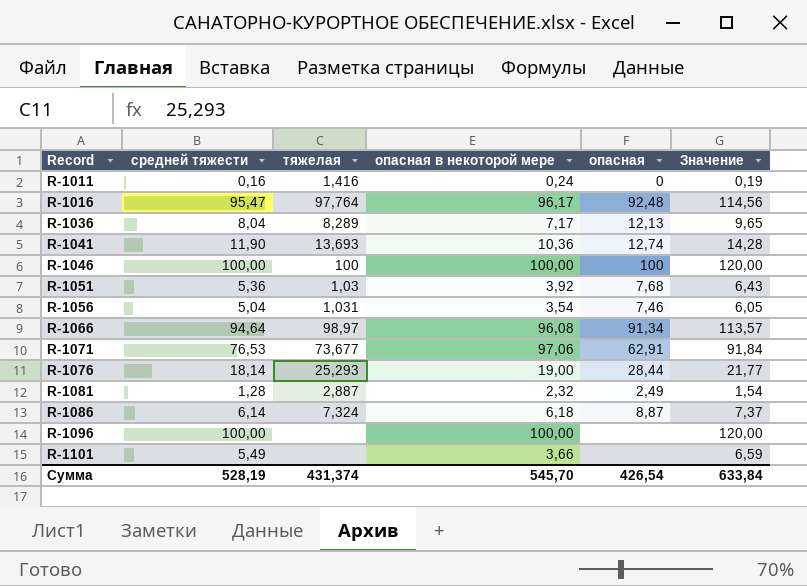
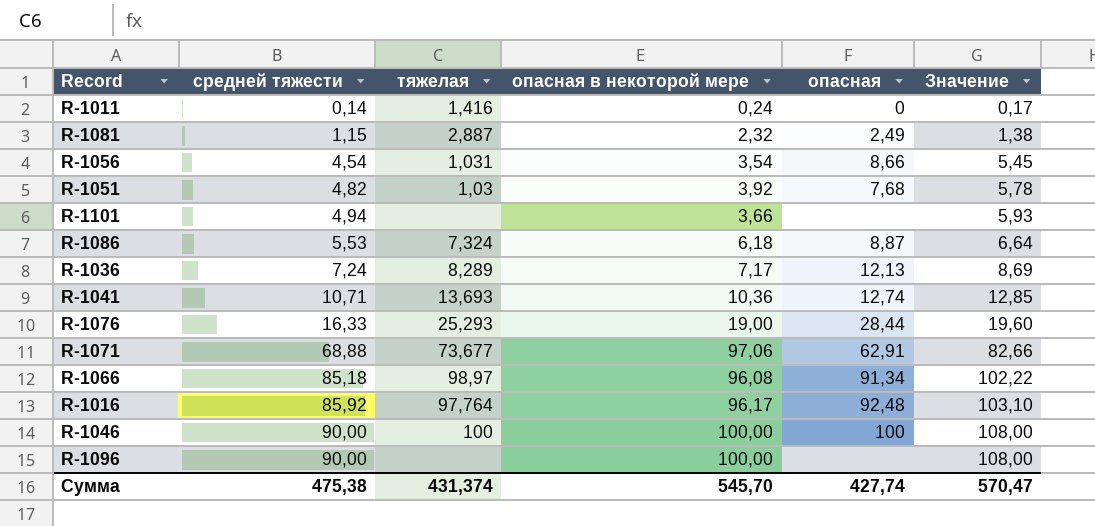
row order: Record ascending -> средней тяжести ascending
R-1011 | средней тяжести: 0,16 -> 0,14
R-1011 | Значение: 0,19 -> 0,17
R-1081 | средней тяжести: 1,28 -> 1,15
R-1081 | Значение: 1,54 -> 1,38
R-1056 | средней тяжести: 5,04 -> 4,54
R-1056 | опасная: 7,46 -> 8,66
R-1056 | Значение: 6,05 -> 5,45
R-1051 | средней тяжести: 5,36 -> 4,82
R-1051 | Значение: 6,43 -> 5,78
R-1101 | средней тяжести: 5,49 -> 4,94
R-1101 | Значение: 6,59 -> 5,93
R-1086 | средней тяжести: 6,14 -> 5,53
R-1086 | Значение: 7,37 -> 6,64
R-1036 | средней тяжести: 8,04 -> 7,24
R-1036 | Значение: 9,65 -> 8,69
R-1041 | средней тяжести: 11,90 -> 10,71
R-1041 | Значение: 14,28 -> 12,85
R-1076 | средней тяжести: 18,14 -> 16,33
R-1076 | Значение: 21,77 -> 19,60
R-1071 | средней тяжести: 76,53 -> 68,88
R-1071 | Значение: 91,84 -> 82,66
R-1066 | средней тяжести: 94,64 -> 85,18
R-1066 | Значение: 113,57 -> 102,22
R-1016 | средней тяжести: 95,47 -> 85,92
R-1016 | Значение: 114,56 -> 103,10
R-1046 | средней тяжести: 100,00 -> 90,00
R-1046 | Значение: 120,00 -> 108,00
R-1096 | средней тяжести: 100,00 -> 90,00
R-1096 | Значение: 120,00 -> 108,00
Сумма | средней тяжести: 528,19 -> 475,38
Сумма | опасная: 426,54 -> 427,74
Сумма | Значение: 633,84 -> 570,47

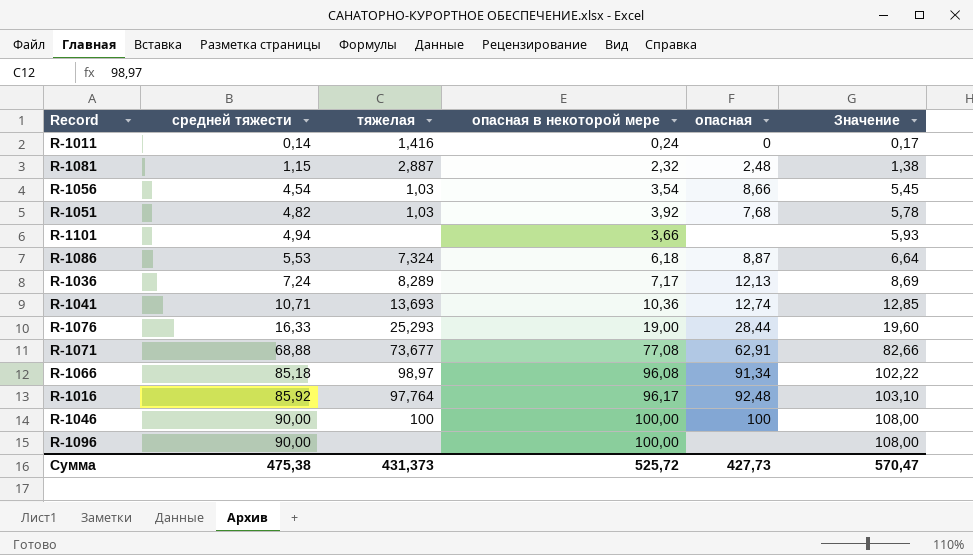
R-1081 | опасная: 2,49 -> 2,48
R-1056 | тяжелая: 1,031 -> 1,03
R-1071 | опасная в некоторой мере: 97,06 -> 77,08
Сумма | тяжелая: 431,374 -> 431,373
Сумма | опасная в некоторой мере: 545,70 -> 525,72
Сумма | опасная: 427,74 -> 427,73

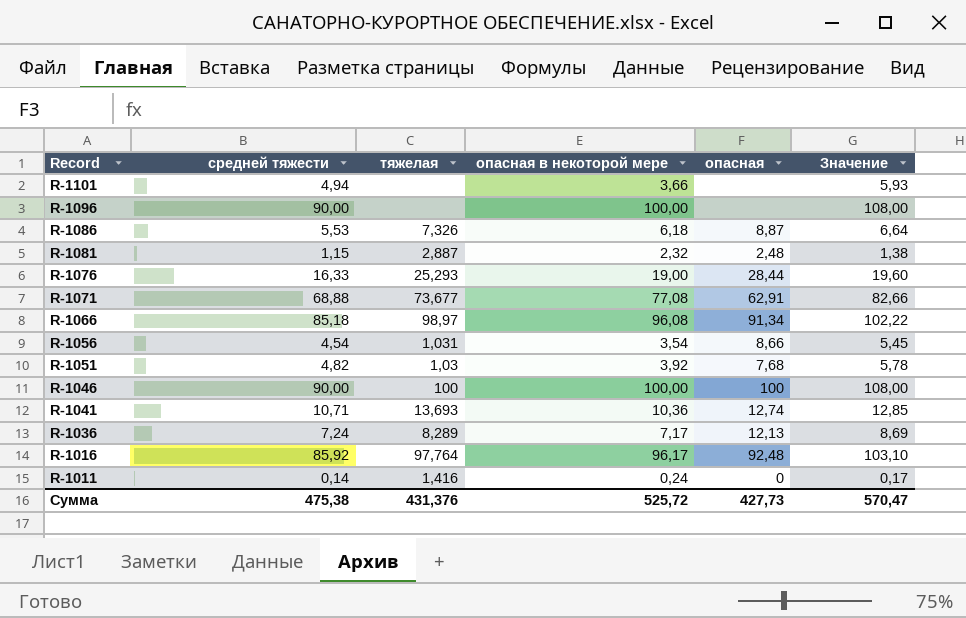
row order: средней тяжести ascending -> Record descending
R-1086 | тяжелая: 7,324 -> 7,326
R-1056 | тяжелая: 1,03 -> 1,031
Сумма | тяжелая: 431,373 -> 431,376

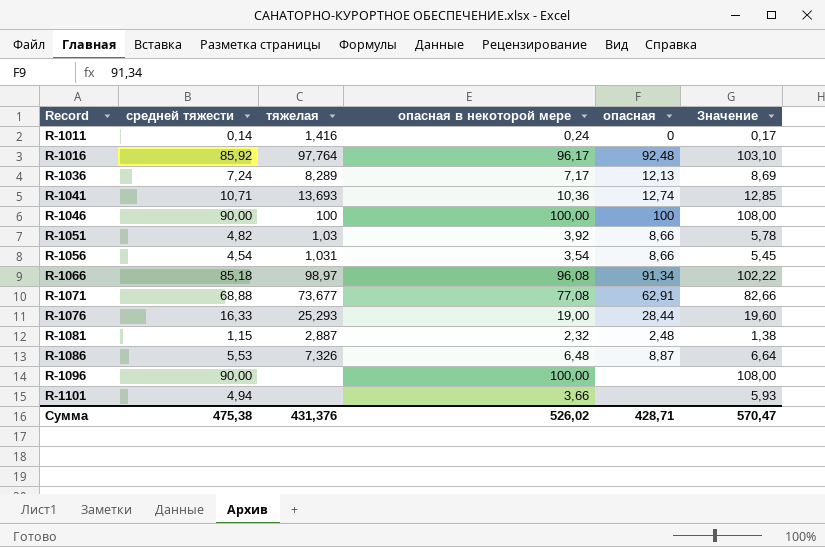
row order: Record descending -> Record ascending
R-1051 | опасная: 7,68 -> 8,66
R-1086 | опасная в некоторой мере: 6,18 -> 6,48
Сумма | опасная в некоторой мере: 525,72 -> 526,02
Сумма | опасная: 427,73 -> 428,71

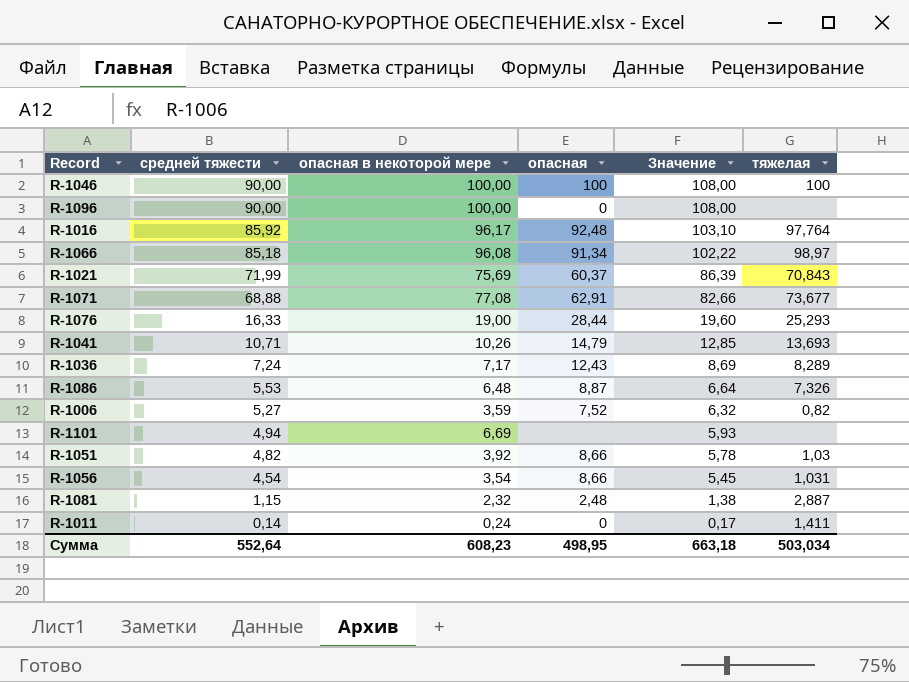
row order: Record ascending -> средней тяжести descending
column тяжелая | position: 3 -> 6
R-1096 | опасная: none -> 0
row R-1021: none -> 71,99 | 75,69 | 60,37 | 86,39 | 70,843
R-1041 | опасная в некоторой мере: 10,36 -> 10,26
R-1041 | опасная: 12,74 -> 14,79
R-1036 | опасная: 12,13 -> 12,43
row R-1006: none -> 5,27 | 3,59 | 7,52 | 6,32 | 0,82
R-1101 | опасная в некоторой мере: 3,66 -> 6,69
R-1011 | тяжелая: 1,416 -> 1,411
Сумма | средней тяжести: 475,38 -> 552,64
Сумма | опасная в некоторой мере: 526,02 -> 608,23
Сумма | опасная: 428,71 -> 498,95
Сумма | Значение: 570,47 -> 663,18
Сумма | тяжелая: 431,376 -> 503,034

